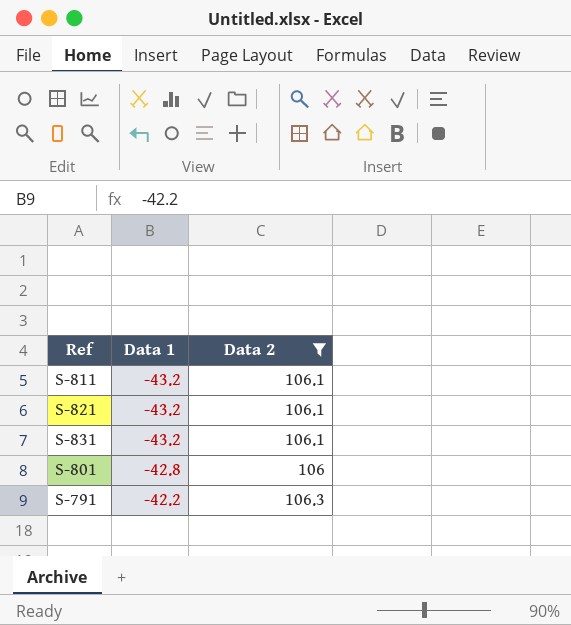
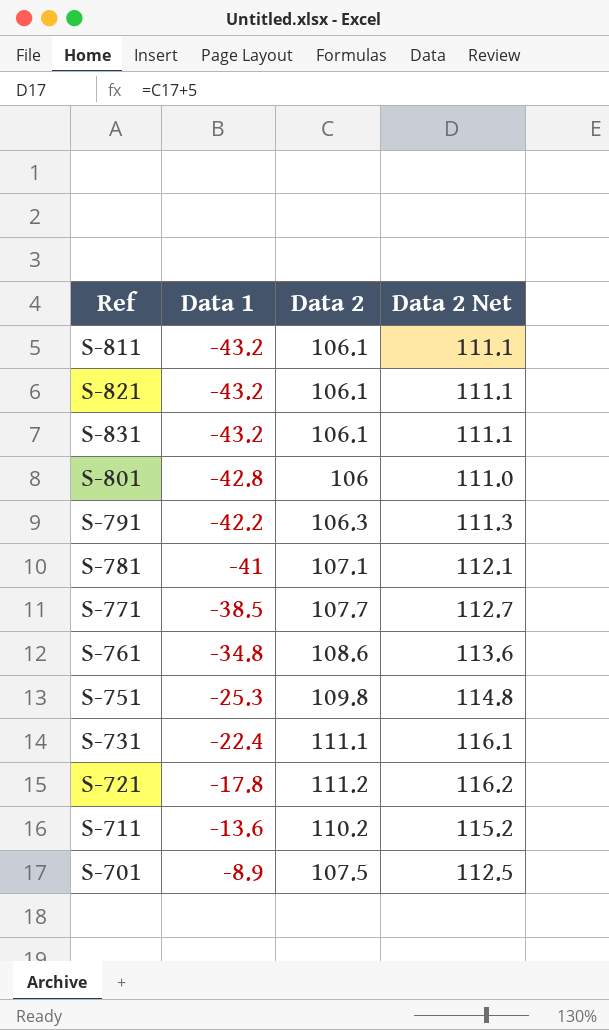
filter: Data 2 <= 106.3 -> none
column Data 2 Net | formula: none -> [Data 2] + 5

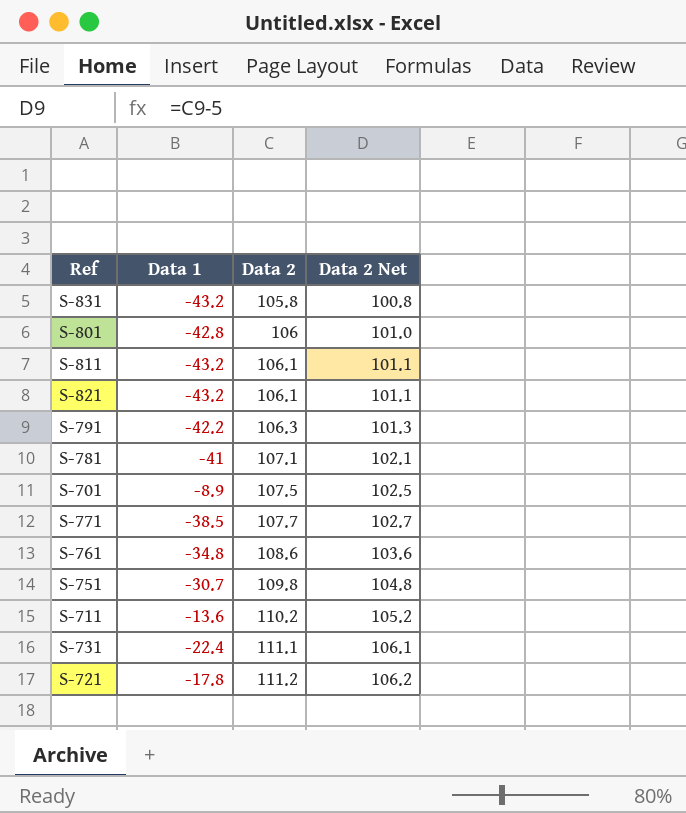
row order: Data 1 ascending -> Data 2 ascending
column Data 2 Net | formula: [Data 2] + 5 -> [Data 2] - 5
S-831 | Data 2: 106.1 -> 105.8
S-751 | Data 1: -25.3 -> -30.7

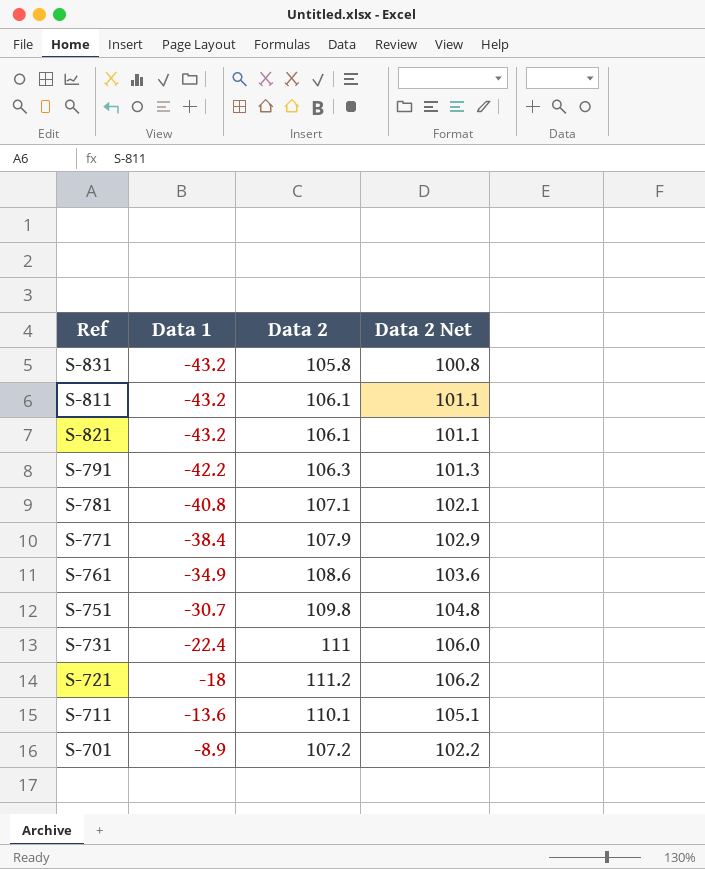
row order: Data 2 ascending -> Data 1 ascending
row S-801: -42.8 | 106 | 101.0 -> none
S-781 | Data 1: -41 -> -40.8
S-771 | Data 1: -38.5 -> -38.4
S-771 | Data 2: 107.7 -> 107.9
S-771 | Data 2 Net: 102.7 -> 102.9
S-761 | Data 1: -34.8 -> -34.9
S-731 | Data 2: 111.1 -> 111
S-731 | Data 2 Net: 106.1 -> 106.0
S-721 | Data 1: -17.8 -> -18
S-711 | Data 2: 110.2 -> 110.1
S-711 | Data 2 Net: 105.2 -> 105.1
S-701 | Data 2: 107.5 -> 107.2
S-701 | Data 2 Net: 102.5 -> 102.2

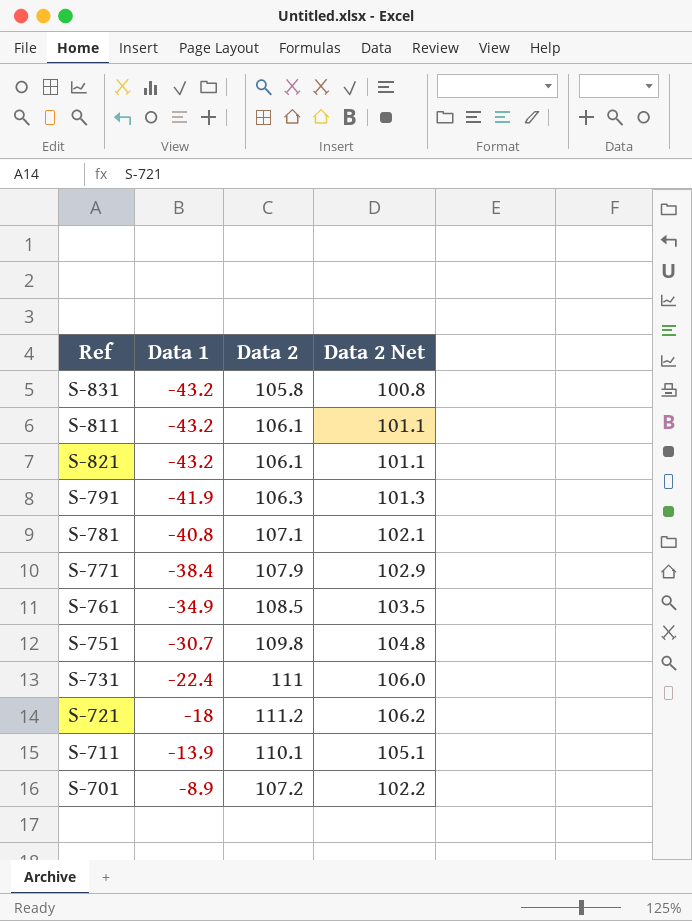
S-791 | Data 1: -42.2 -> -41.9
S-761 | Data 2: 108.6 -> 108.5
S-761 | Data 2 Net: 103.6 -> 103.5
S-711 | Data 1: -13.6 -> -13.9

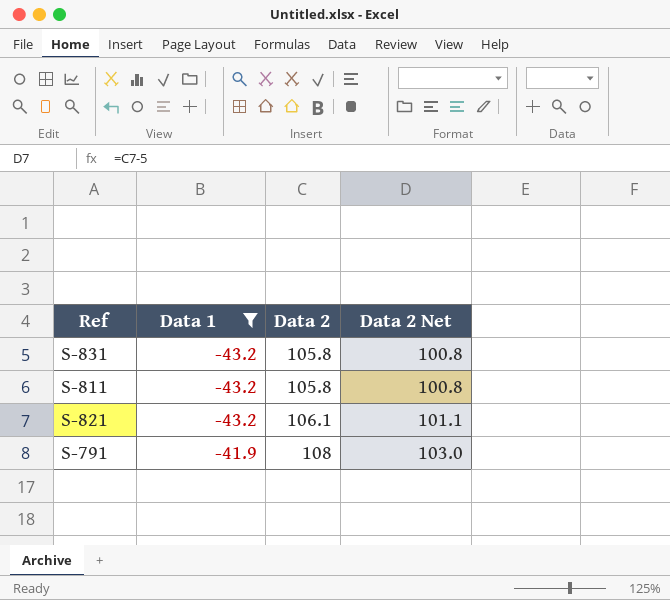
filter: none -> Data 1 <= -41.9
S-811 | Data 2: 106.1 -> 105.8
S-811 | Data 2 Net: 101.1 -> 100.8
S-791 | Data 2: 106.3 -> 108
S-791 | Data 2 Net: 101.3 -> 103.0

